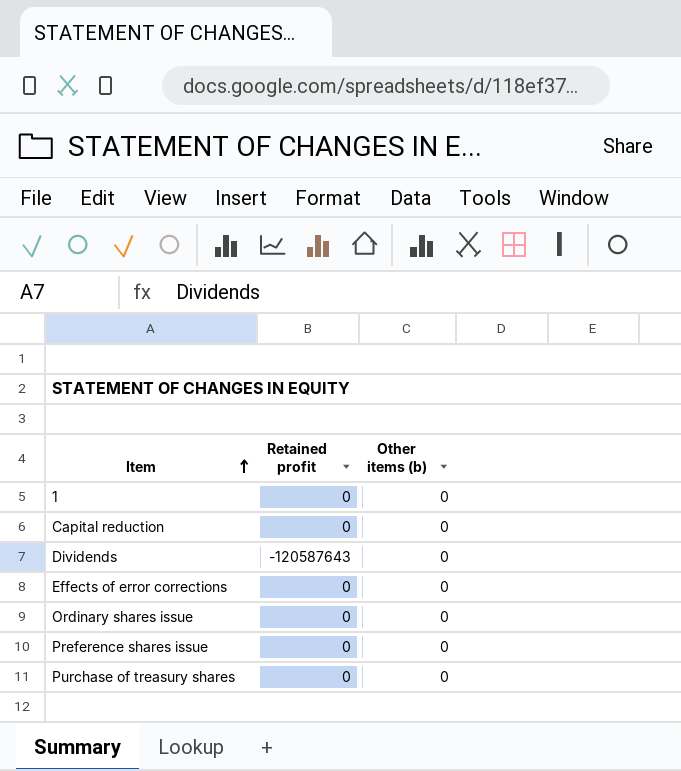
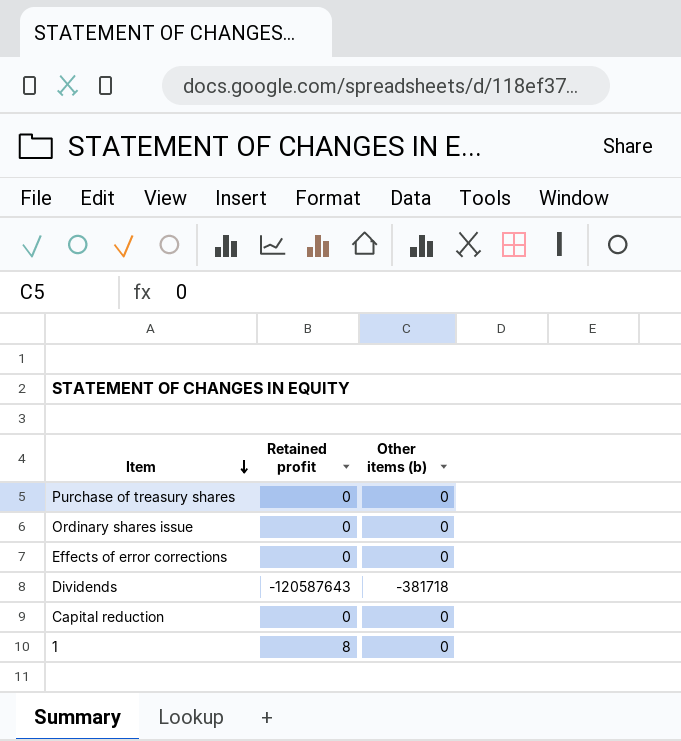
row order: Item ascending -> Item descending
row Preference shares issue: 0 | 0 -> none
Dividends | Other items (b): 0 -> -381718
1 | Retained profit: 0 -> 8

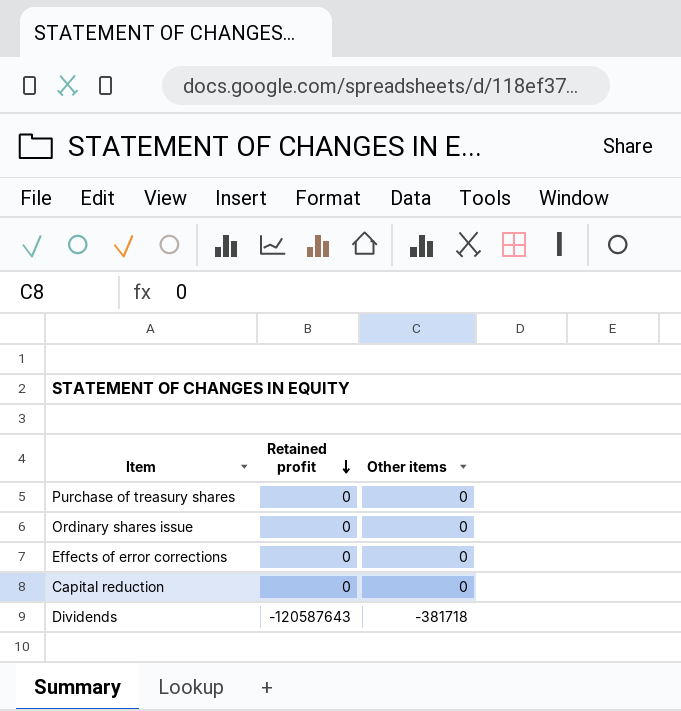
row order: Item descending -> Retained profit descending
column name: Other items (b) -> Other items
row 1: 8 | 0 -> none

